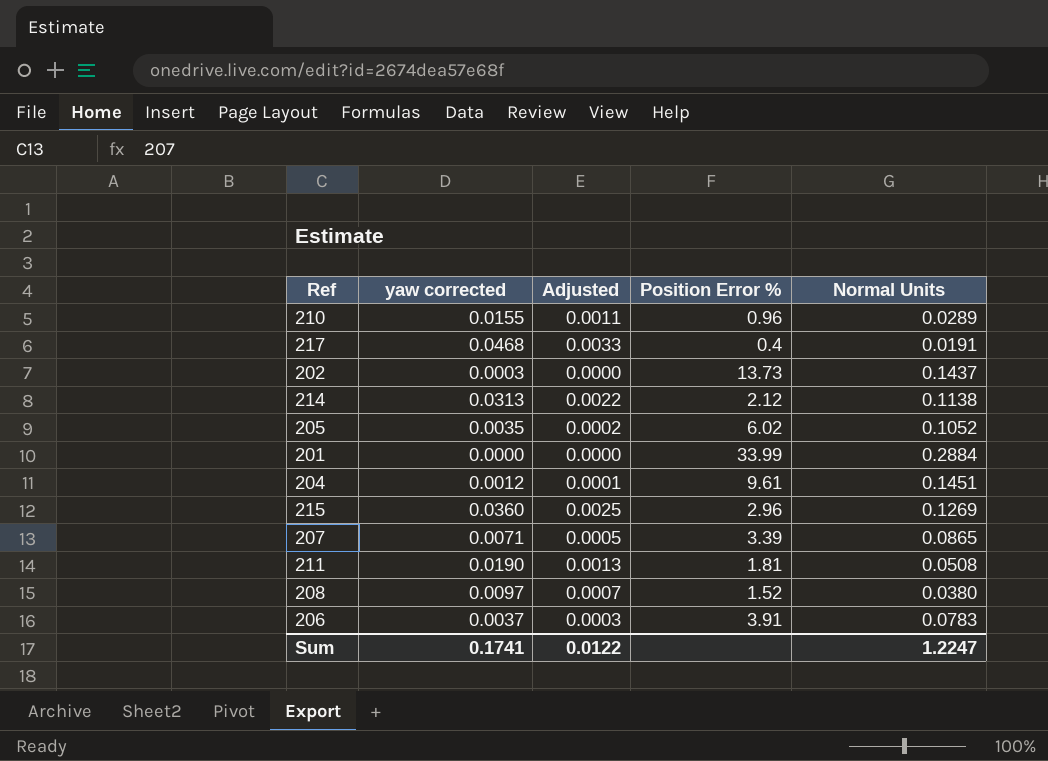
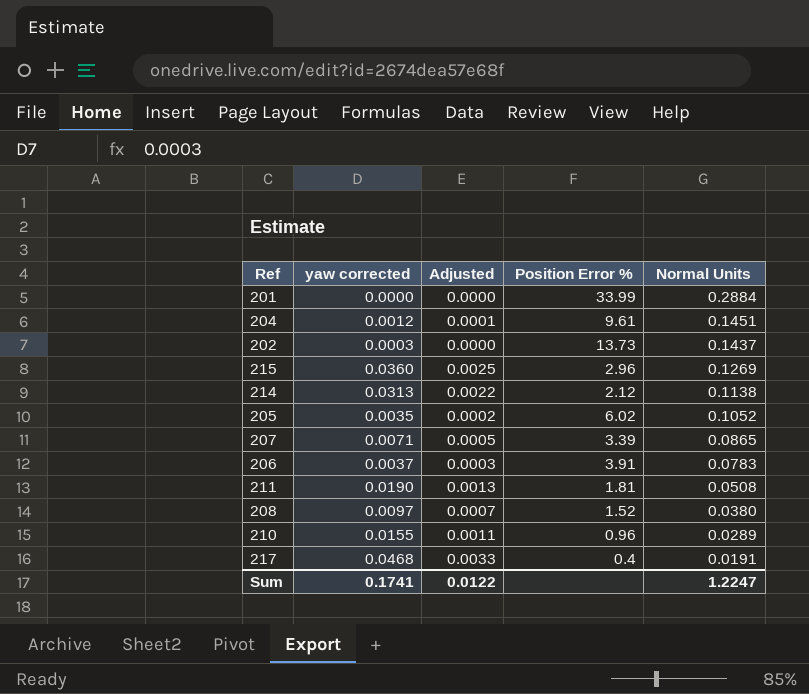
row order: none -> Normal Units descending

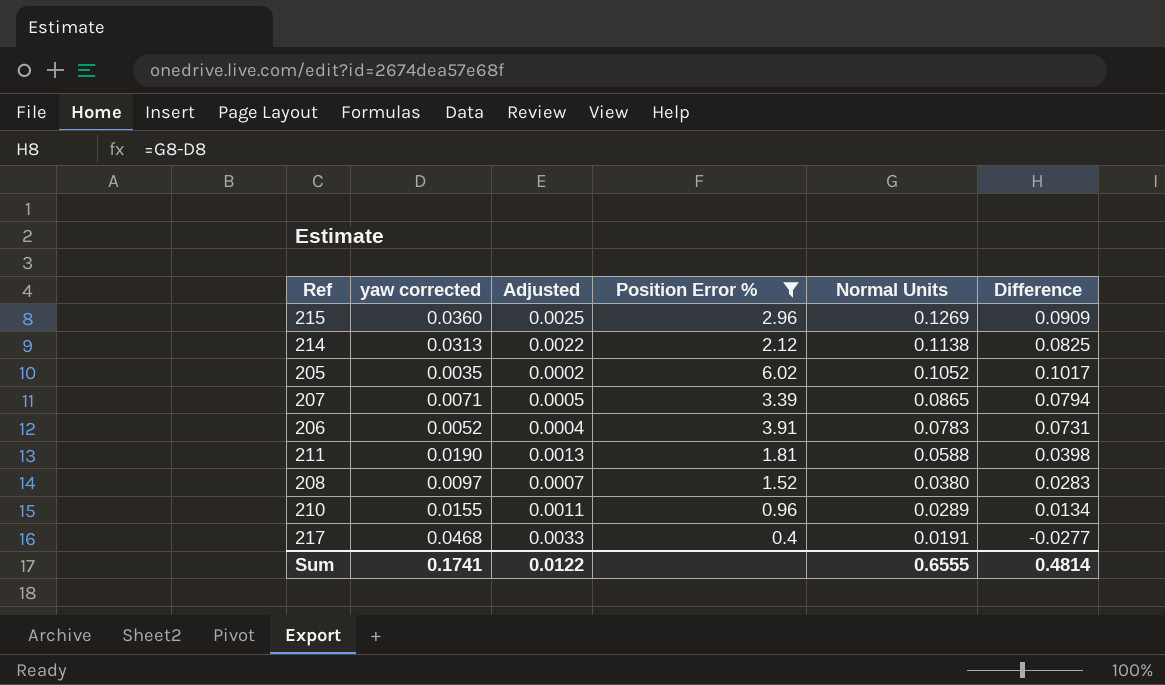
filter: none -> Position Error % <= 6.02
column Difference | formula: none -> [Normal Units] - [yaw corrected]
206 | yaw corrected: 0.0037 -> 0.0052
206 | Adjusted: 0.0003 -> 0.0004
211 | Normal Units: 0.0508 -> 0.0588
Sum | Normal Units: 1.2247 -> 0.6555

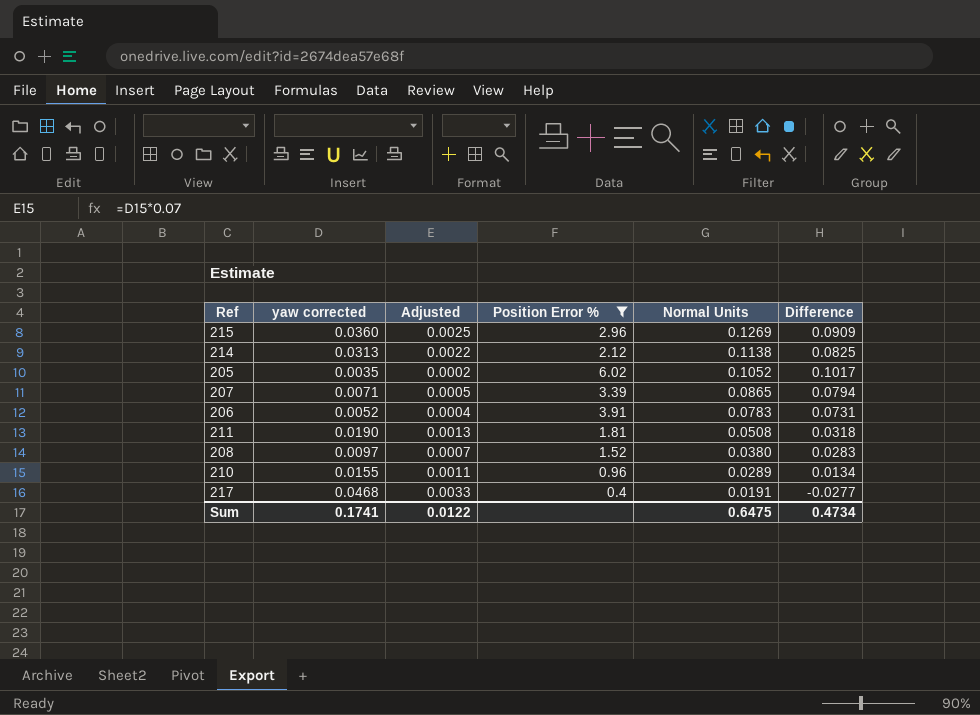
211 | Normal Units: 0.0588 -> 0.0508
211 | Difference: 0.0398 -> 0.0318
Sum | Normal Units: 0.6555 -> 0.6475
Sum | Difference: 0.4814 -> 0.4734

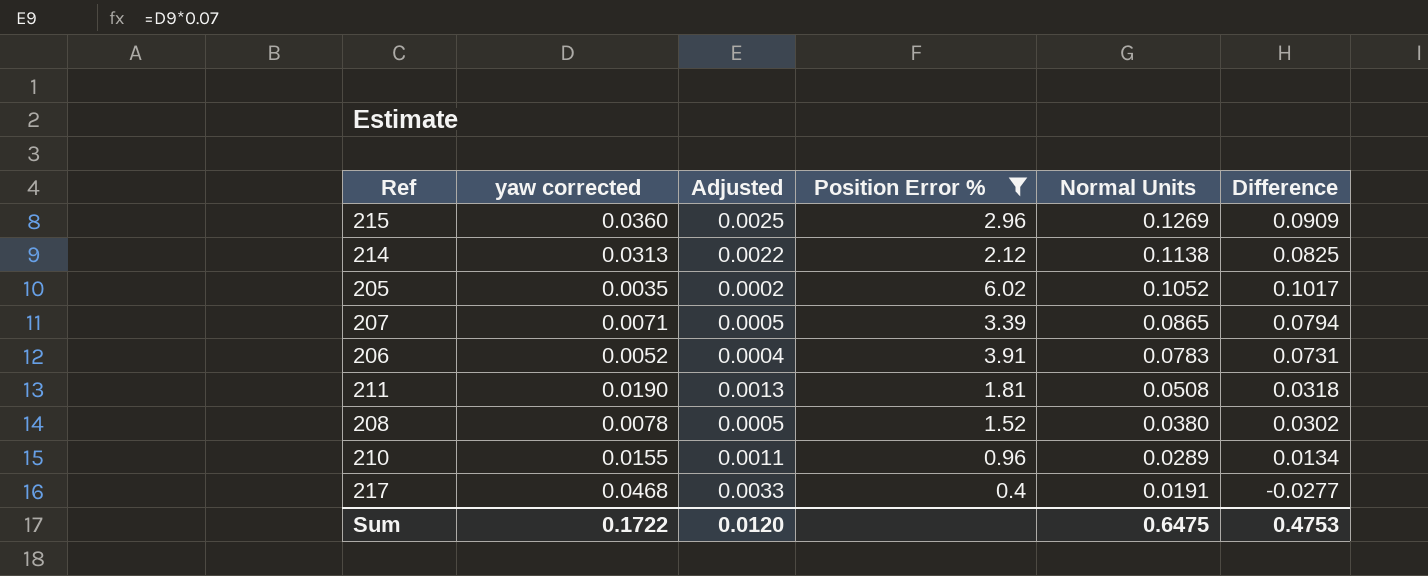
208 | yaw corrected: 0.0097 -> 0.0078
208 | Adjusted: 0.0007 -> 0.0005
208 | Difference: 0.0283 -> 0.0302
Sum | yaw corrected: 0.1741 -> 0.1722
Sum | Adjusted: 0.0122 -> 0.0120
Sum | Difference: 0.4734 -> 0.4753

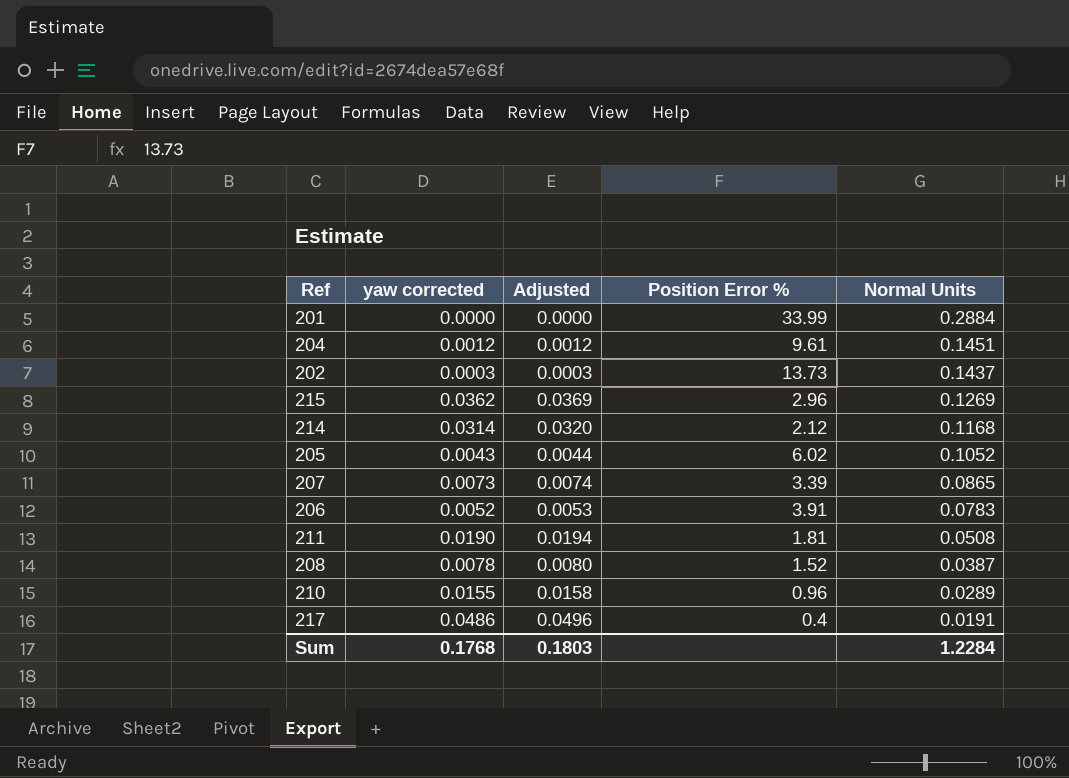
filter: Position Error % <= 6.02 -> none
column Difference | formula: [Normal Units] - [yaw corrected] -> none
column Adjusted | formula: [yaw corrected] * 0.07 -> [yaw corrected] * 1.02
215 | yaw corrected: 0.0360 -> 0.0362
214 | yaw corrected: 0.0313 -> 0.0314
214 | Normal Units: 0.1138 -> 0.1168
205 | yaw corrected: 0.0035 -> 0.0043
207 | yaw corrected: 0.0071 -> 0.0073
208 | Normal Units: 0.0380 -> 0.0387
217 | yaw corrected: 0.0468 -> 0.0486
Sum | yaw corrected: 0.1722 -> 0.1768
Sum | Adjusted: 0.0120 -> 0.1803
Sum | Normal Units: 0.6475 -> 1.2284

